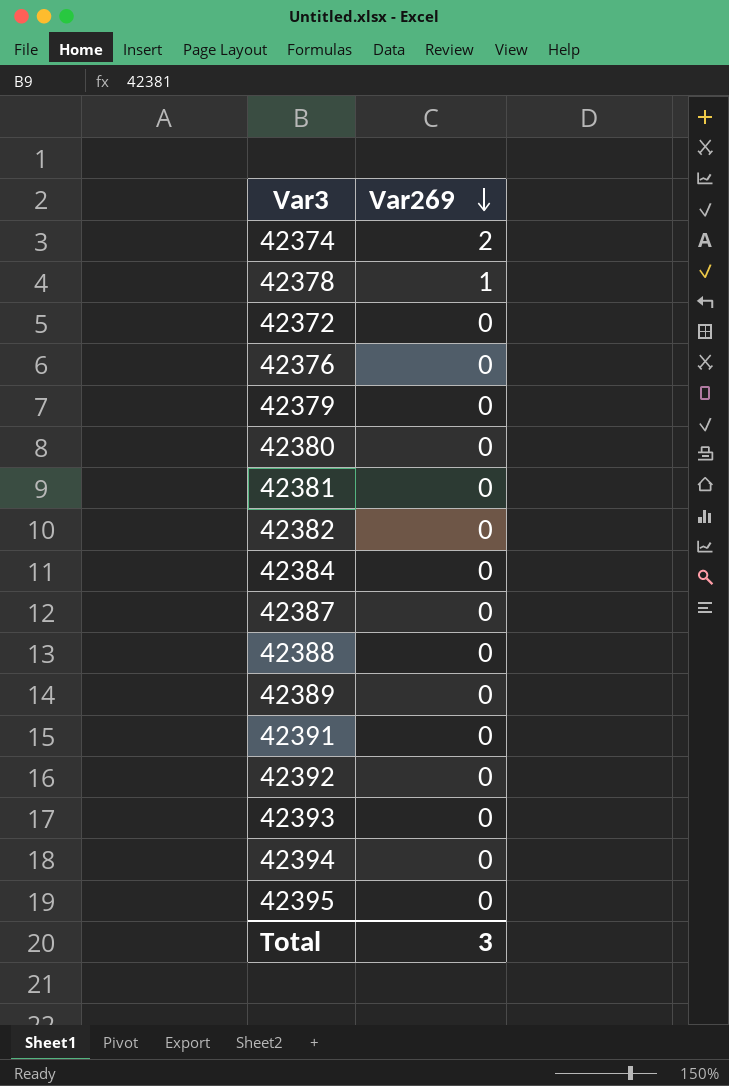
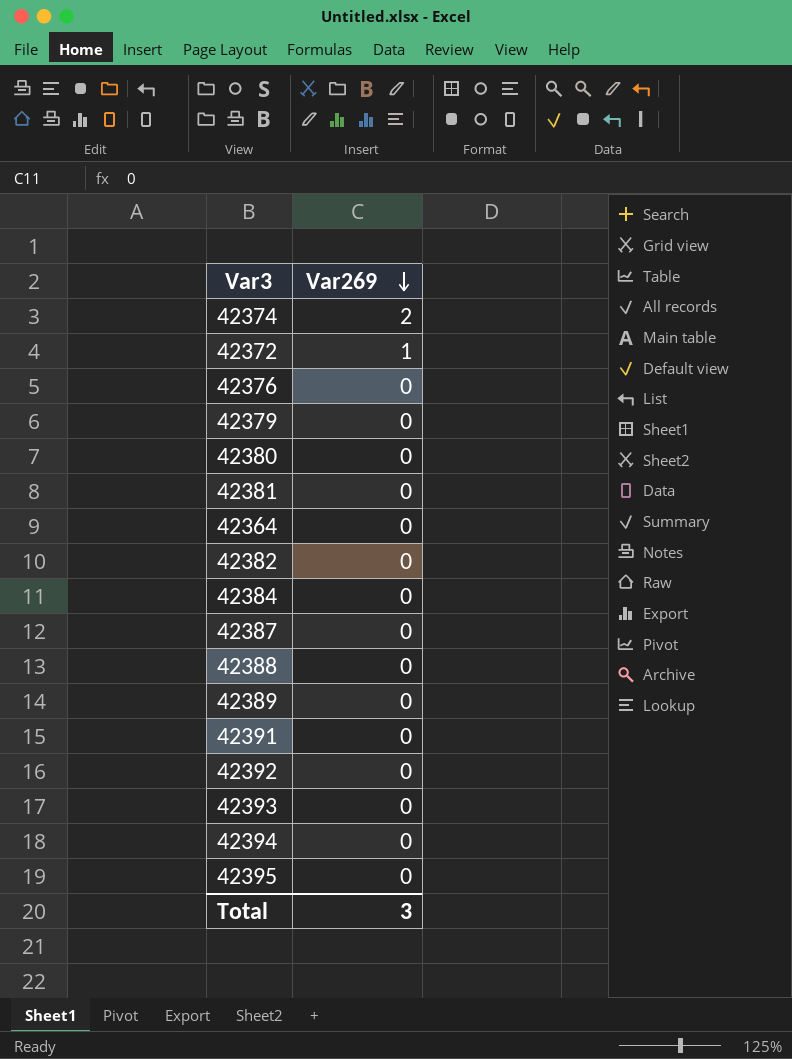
row 42378: 1 -> none
42372 | Var269: 0 -> 1
row 42364: none -> 0

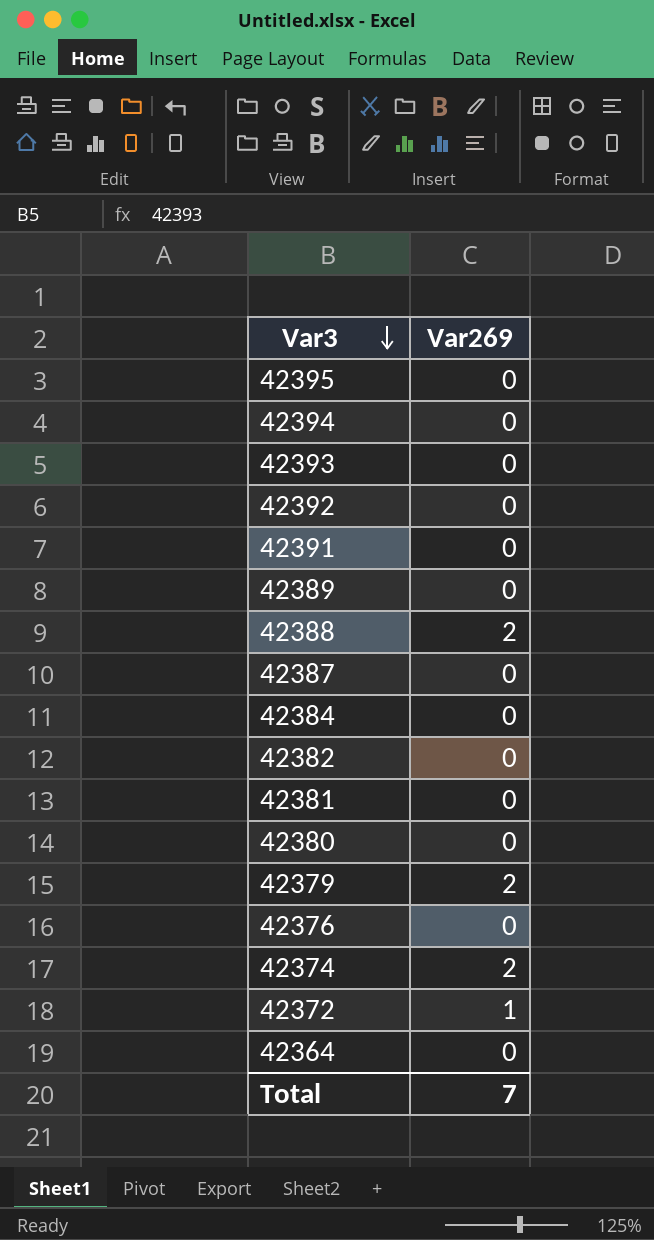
row order: Var269 descending -> Var3 descending
42388 | Var269: 0 -> 2
42379 | Var269: 0 -> 2
Total | Var269: 3 -> 7

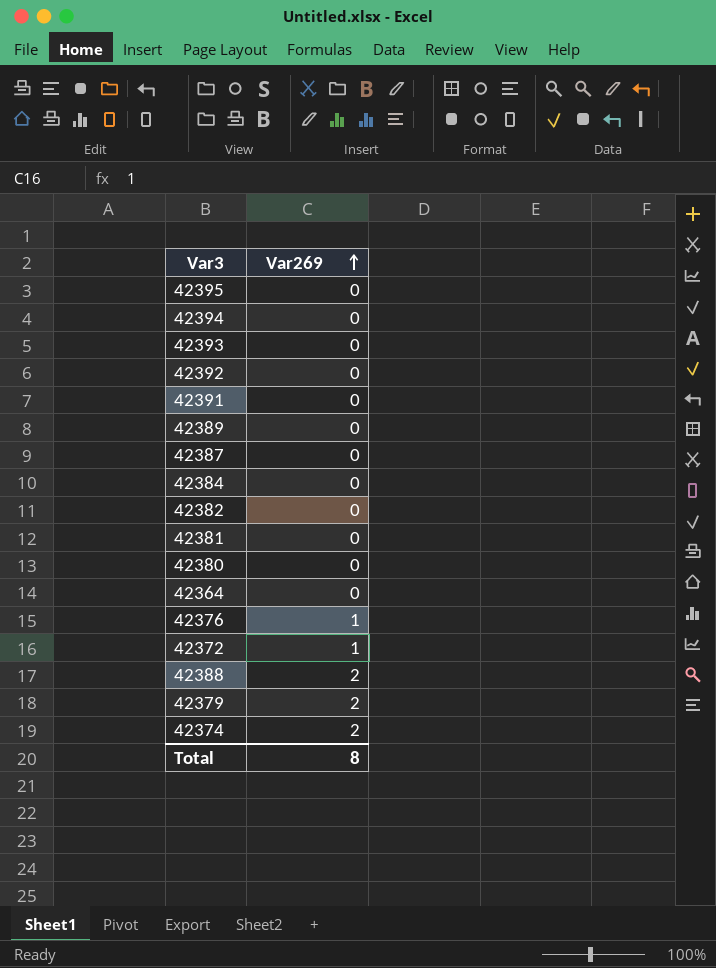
row order: Var3 descending -> Var269 ascending
42376 | Var269: 0 -> 1
Total | Var269: 7 -> 8

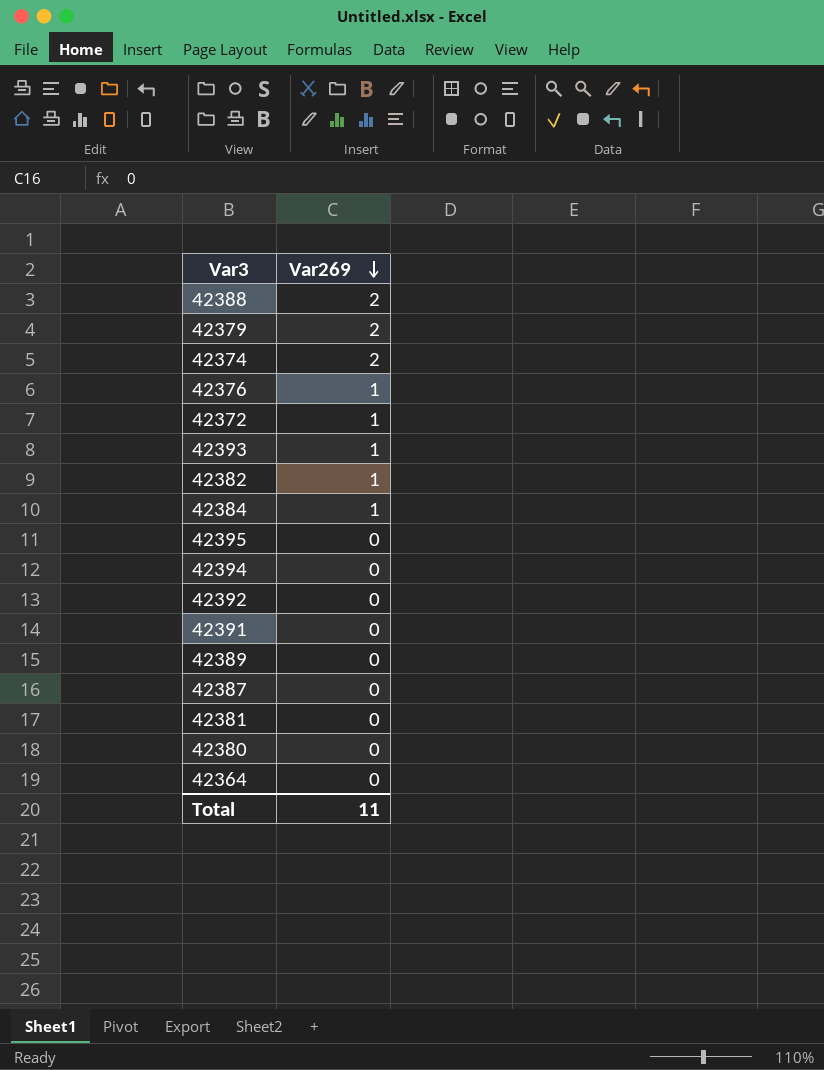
row order: Var269 ascending -> Var269 descending
42393 | Var269: 0 -> 1
42382 | Var269: 0 -> 1
42384 | Var269: 0 -> 1
Total | Var269: 8 -> 11

